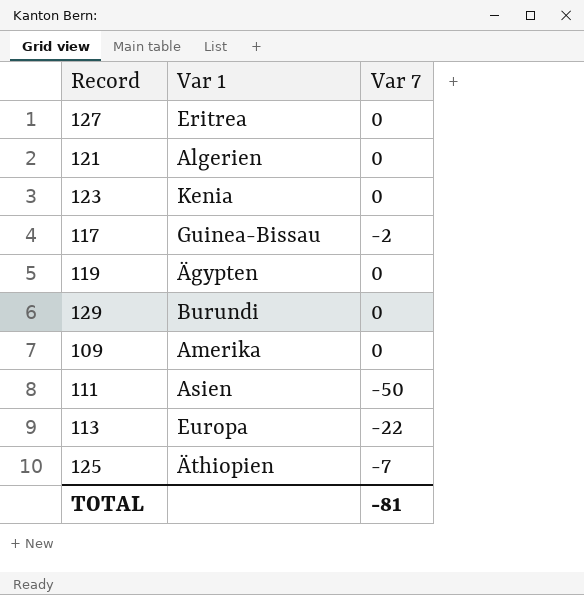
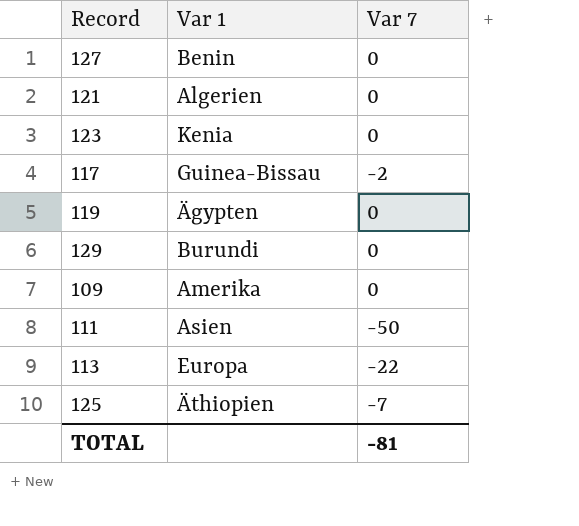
127 | Var 1: Eritrea -> Benin

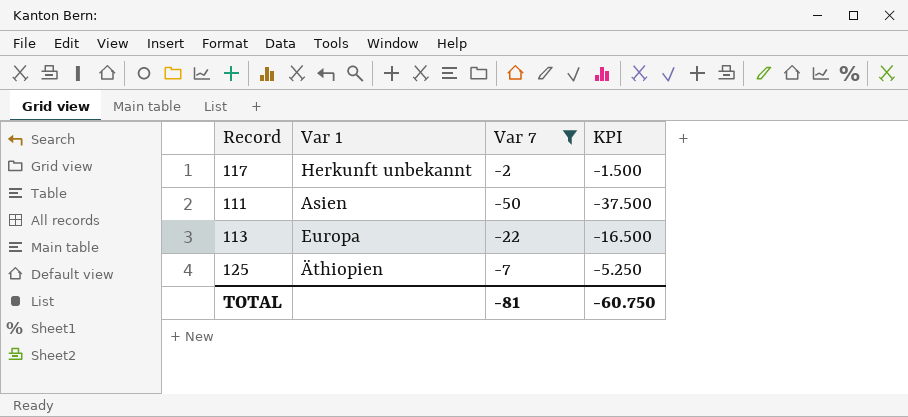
filter: none -> Var 7 != 0
column KPI | formula: none -> [Var 7] * 0.75
117 | Var 1: Guinea-Bissau -> Herkunft unbekannt

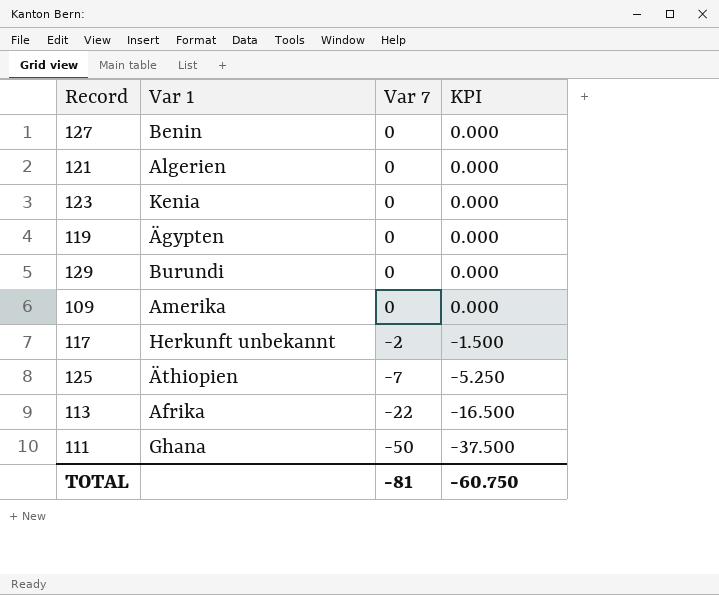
filter: Var 7 != 0 -> none
row order: none -> Var 7 descending
113 | Var 1: Europa -> Afrika
111 | Var 1: Asien -> Ghana

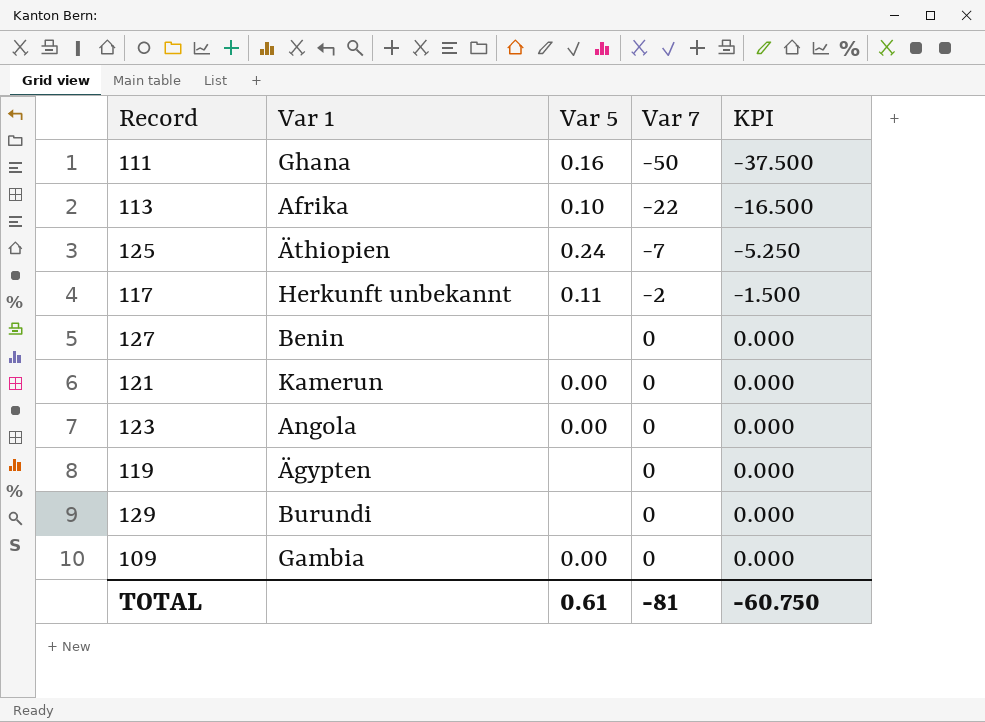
row order: Var 7 descending -> Var 7 ascending
column Var 5 | position: none -> 3
121 | Var 1: Algerien -> Kamerun
123 | Var 1: Kenia -> Angola
109 | Var 1: Amerika -> Gambia

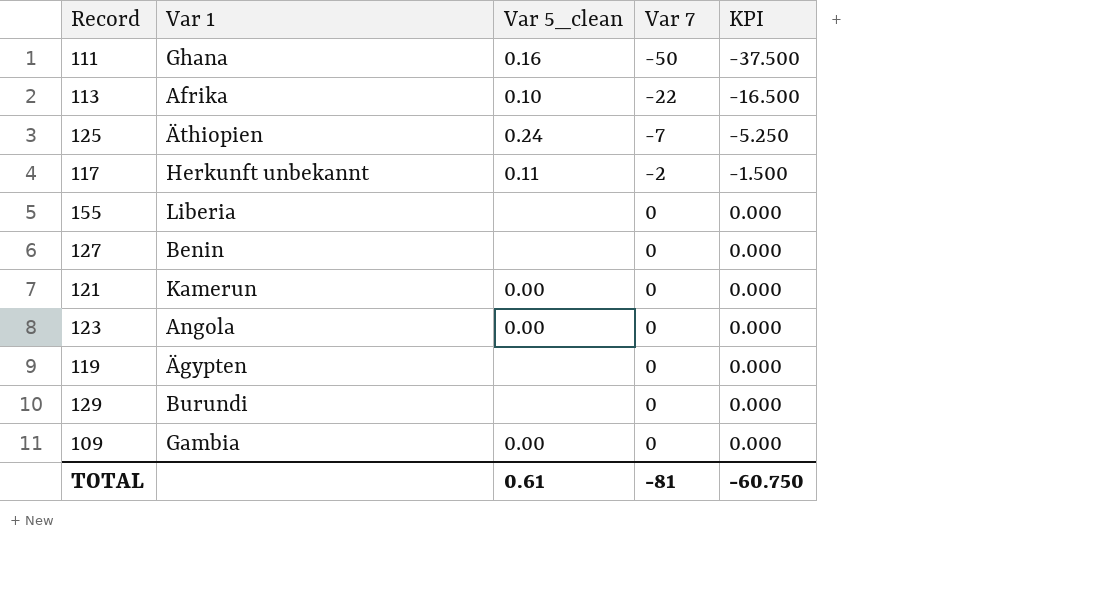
column name: Var 5 -> Var 5_clean
row 155: none -> Liberia | none | 0 | 0.000

